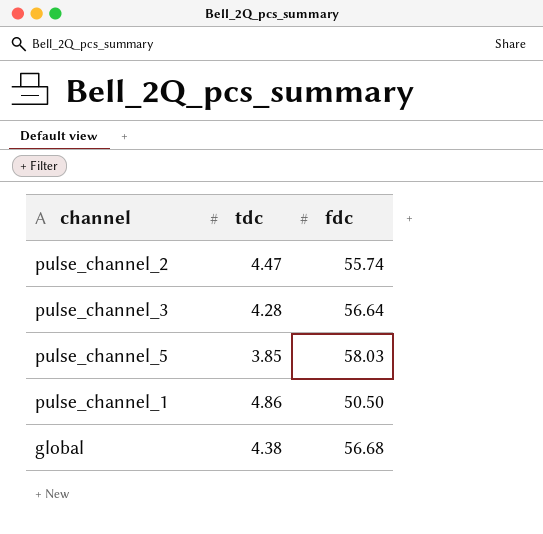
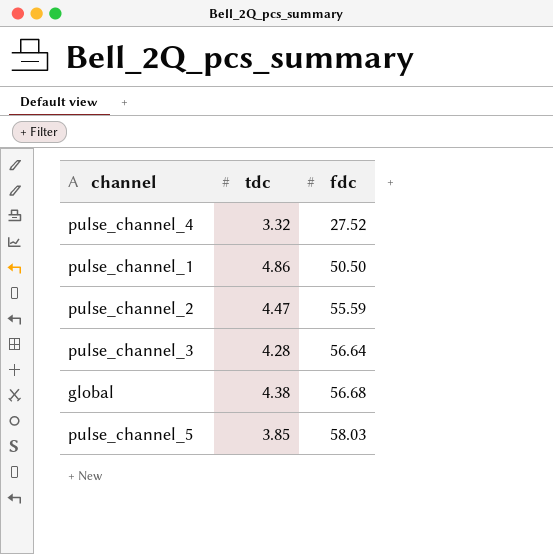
row order: none -> fdc ascending
row pulse_channel_4: none -> 3.32 | 27.52
pulse_channel_2 | fdc: 55.74 -> 55.59

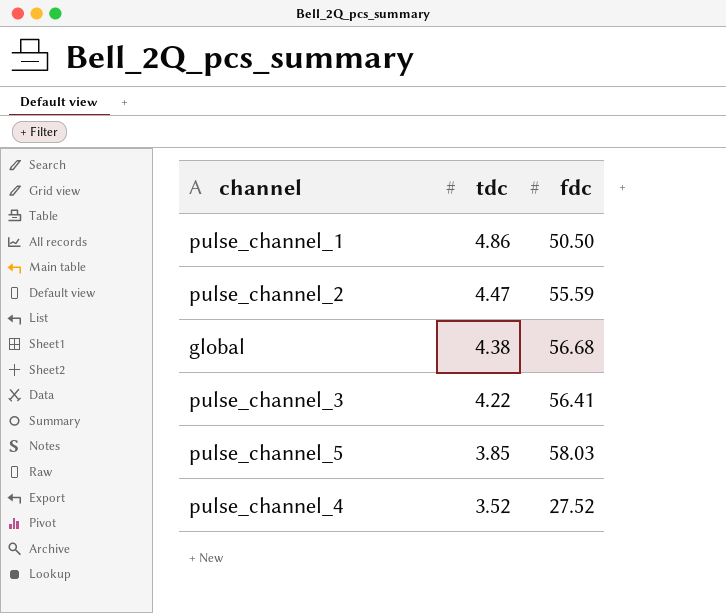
row order: fdc ascending -> tdc descending
pulse_channel_3 | tdc: 4.28 -> 4.22
pulse_channel_3 | fdc: 56.64 -> 56.41
pulse_channel_4 | tdc: 3.32 -> 3.52

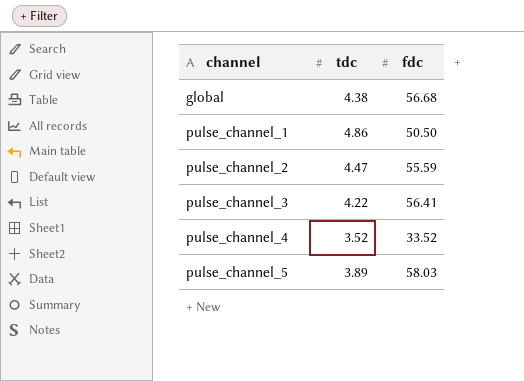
row order: tdc descending -> channel ascending
pulse_channel_4 | fdc: 27.52 -> 33.52
pulse_channel_5 | tdc: 3.85 -> 3.89

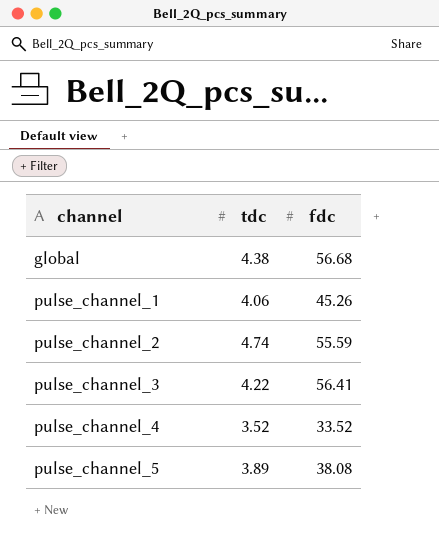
pulse_channel_1 | tdc: 4.86 -> 4.06
pulse_channel_1 | fdc: 50.50 -> 45.26
pulse_channel_2 | tdc: 4.47 -> 4.74
pulse_channel_5 | fdc: 58.03 -> 38.08

